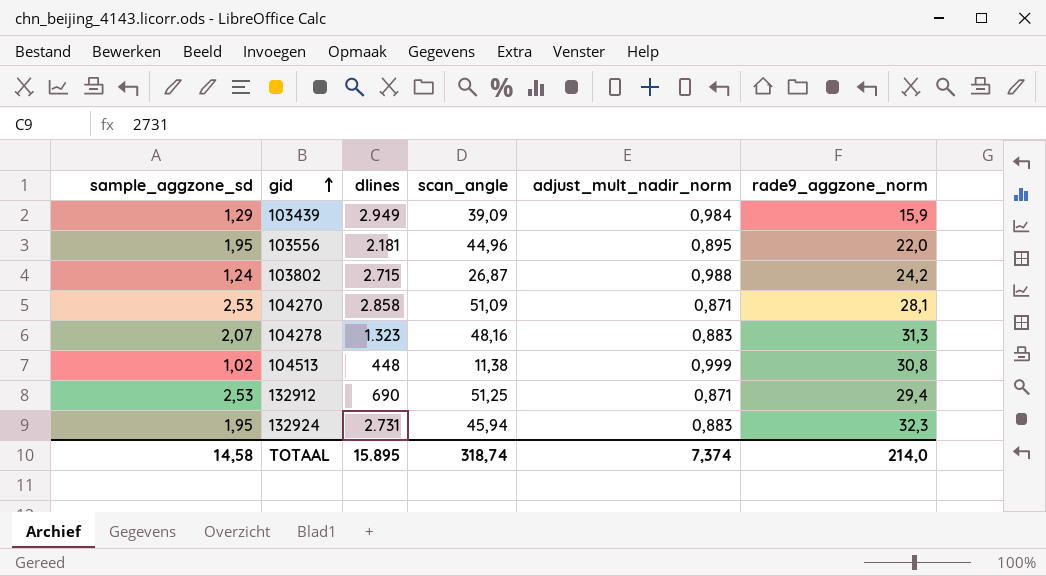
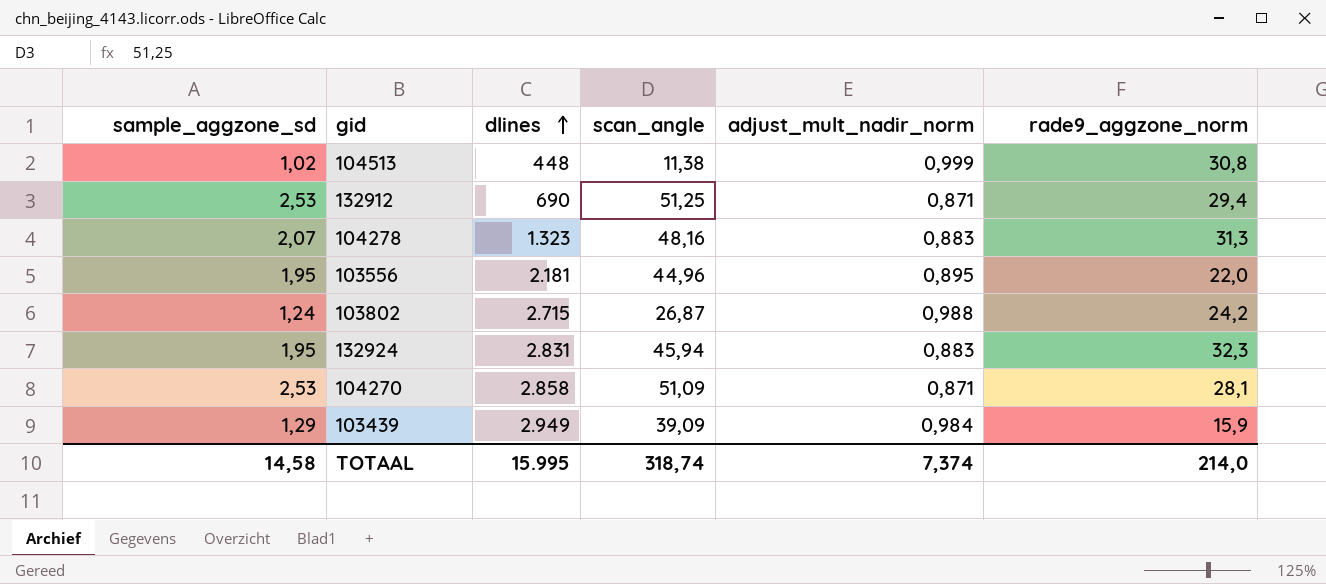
row order: gid ascending -> dlines ascending
132924 | dlines: 2.731 -> 2.831
TOTAAL | dlines: 15.895 -> 15.995

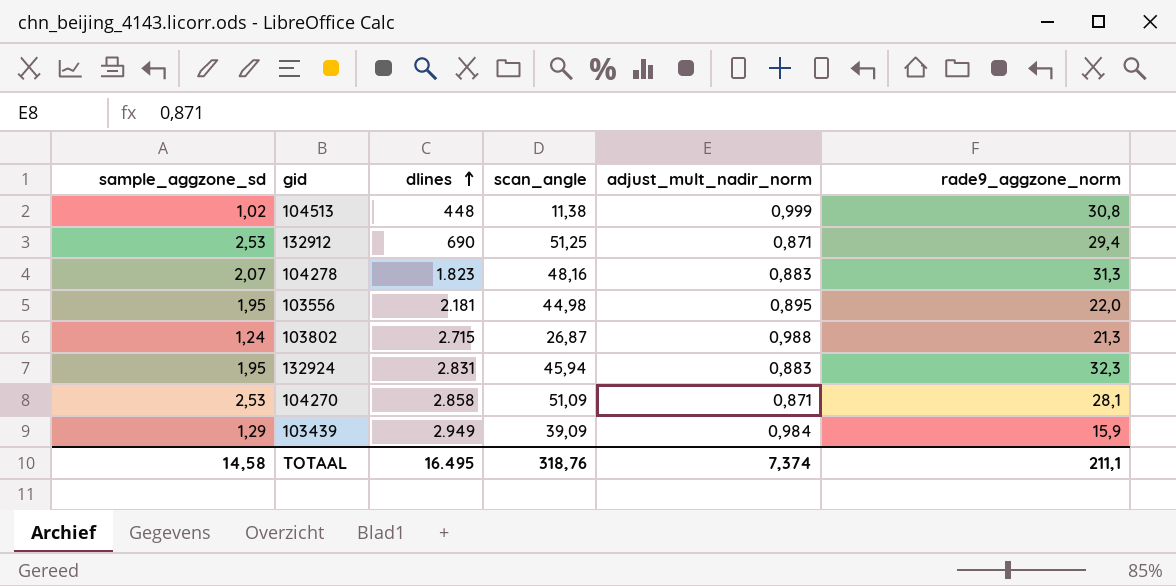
104278 | dlines: 1.323 -> 1.823
103556 | scan_angle: 44,96 -> 44,98
103802 | rade9_aggzone_norm: 24,2 -> 21,3
TOTAAL | dlines: 15.995 -> 16.495
TOTAAL | scan_angle: 318,74 -> 318,76
TOTAAL | rade9_aggzone_norm: 214,0 -> 211,1

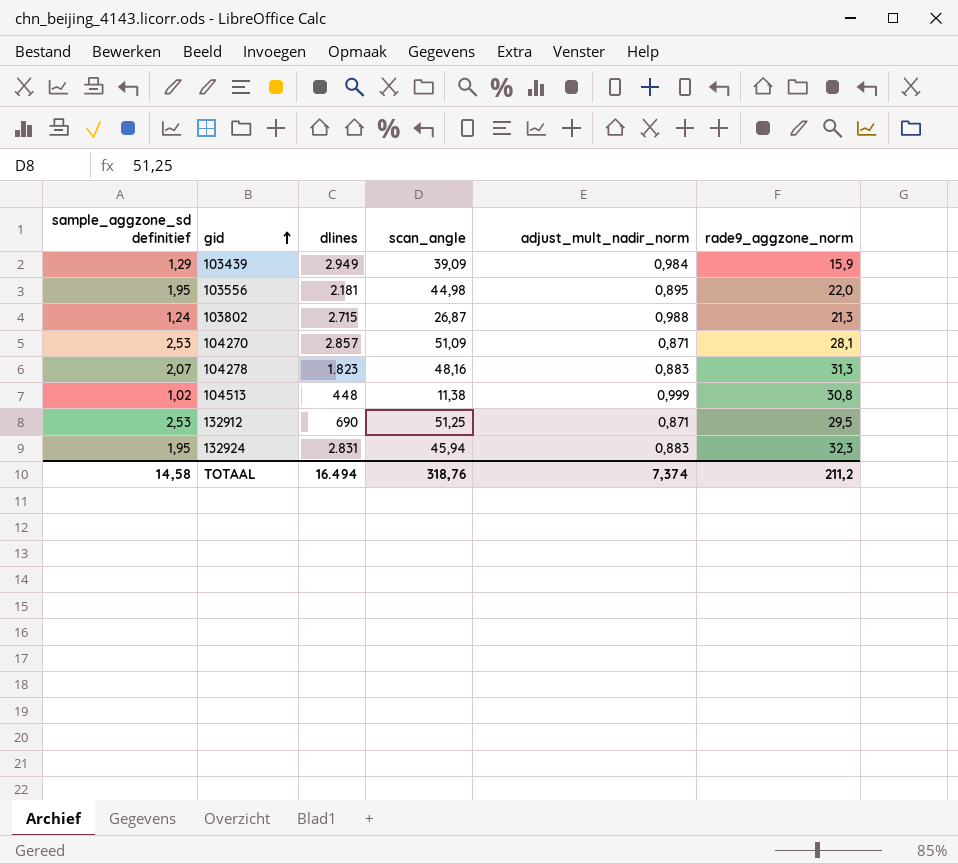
row order: dlines ascending -> gid ascending
column name: sample_aggzone_sd -> sample_aggzone_sd definitief
104270 | dlines: 2.858 -> 2.857
132912 | rade9_aggzone_norm: 29,4 -> 29,5
TOTAAL | dlines: 16.495 -> 16.494
TOTAAL | rade9_aggzone_norm: 211,1 -> 211,2

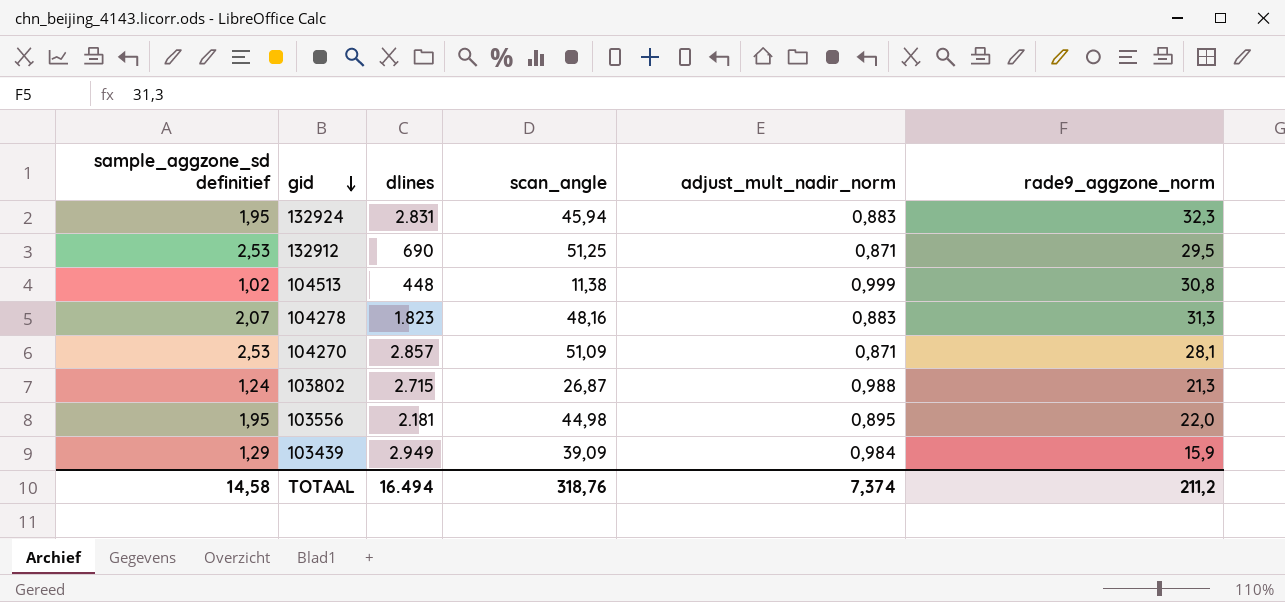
row order: gid ascending -> gid descending

